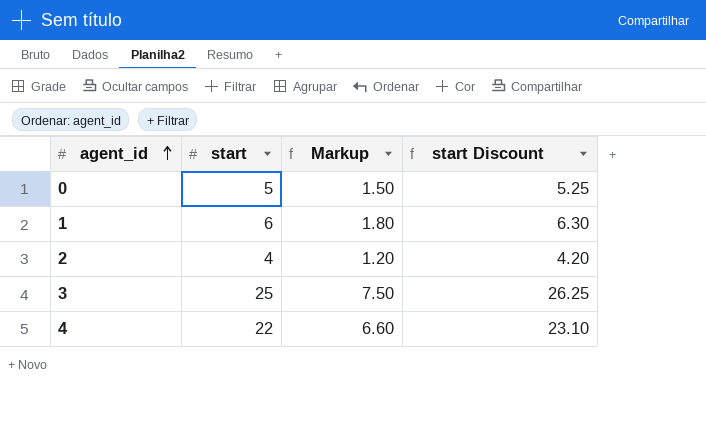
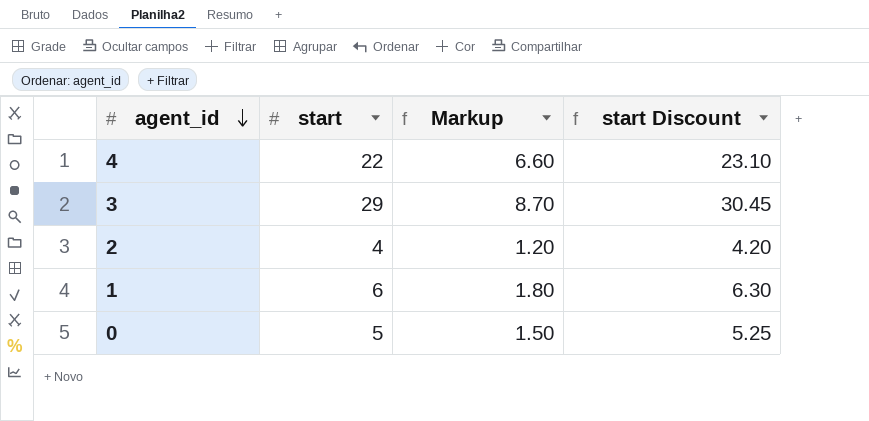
row order: agent_id ascending -> agent_id descending
3 | start: 25 -> 29
3 | Markup: 7.50 -> 8.70
3 | start Discount: 26.25 -> 30.45

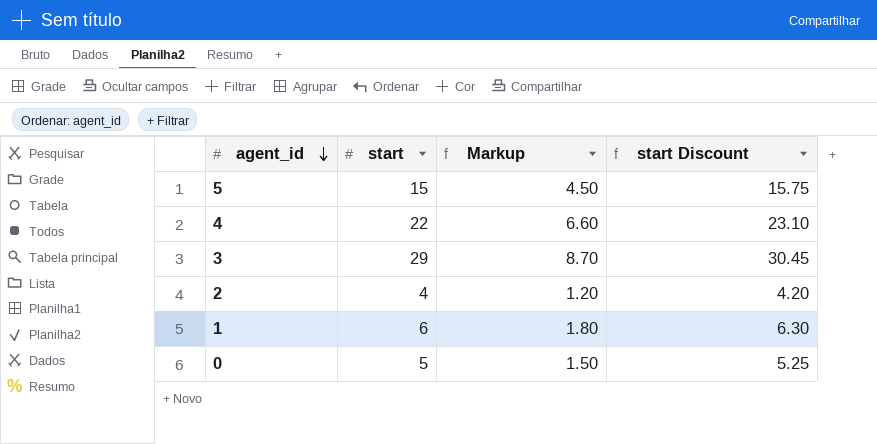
row 5: none -> 15 | 4.50 | 15.75

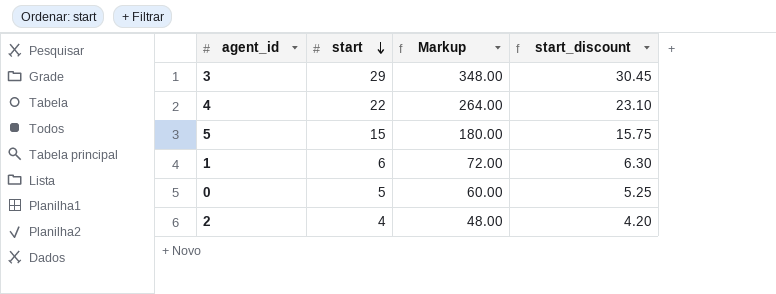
row order: agent_id descending -> start descending
column Markup | formula: [start] * 0.3 -> [start] * 12
column name: start Discount -> start_discount

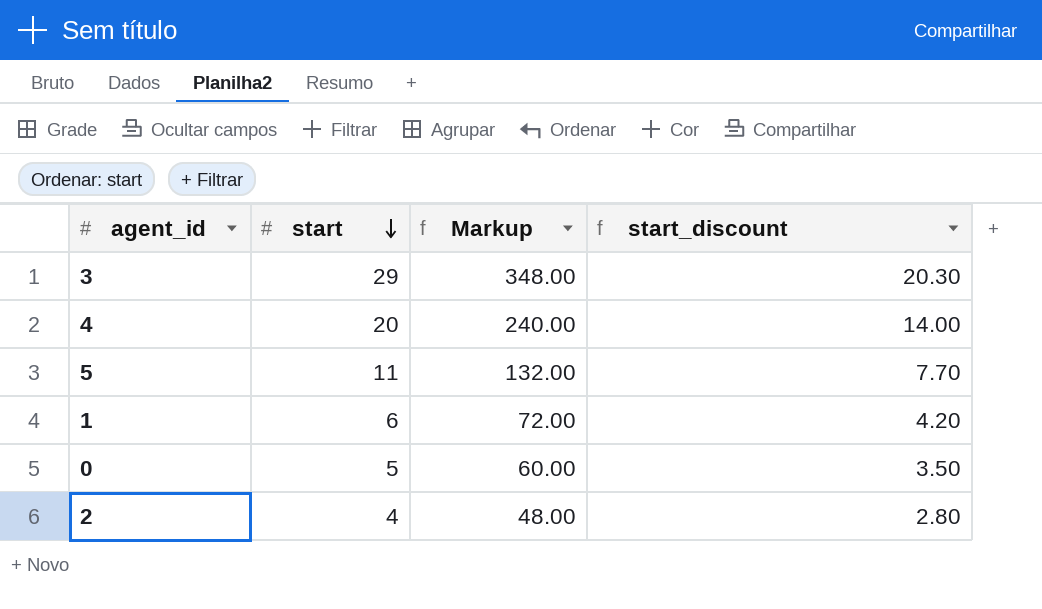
column start_discount | formula: [start] * 1.05 -> [start] * 0.7
4 | start: 22 -> 20
4 | Markup: 264.00 -> 240.00
5 | start: 15 -> 11
5 | Markup: 180.00 -> 132.00

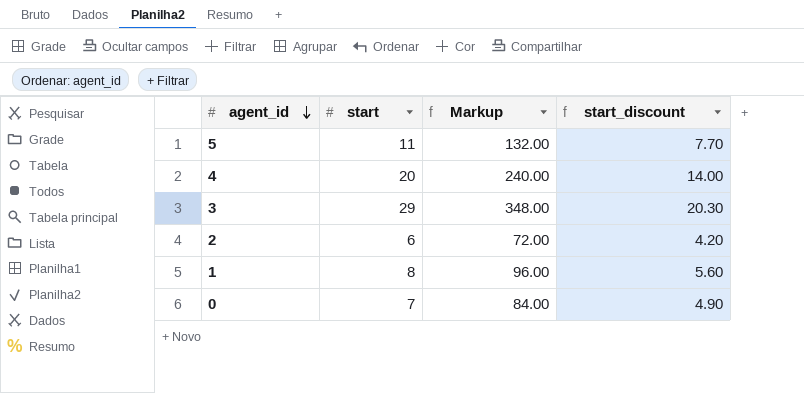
row order: start descending -> agent_id descending
2 | start: 4 -> 6
2 | Markup: 48.00 -> 72.00
2 | start_discount: 2.80 -> 4.20
1 | start: 6 -> 8
1 | Markup: 72.00 -> 96.00
1 | start_discount: 4.20 -> 5.60
0 | start: 5 -> 7
0 | Markup: 60.00 -> 84.00
0 | start_discount: 3.50 -> 4.90

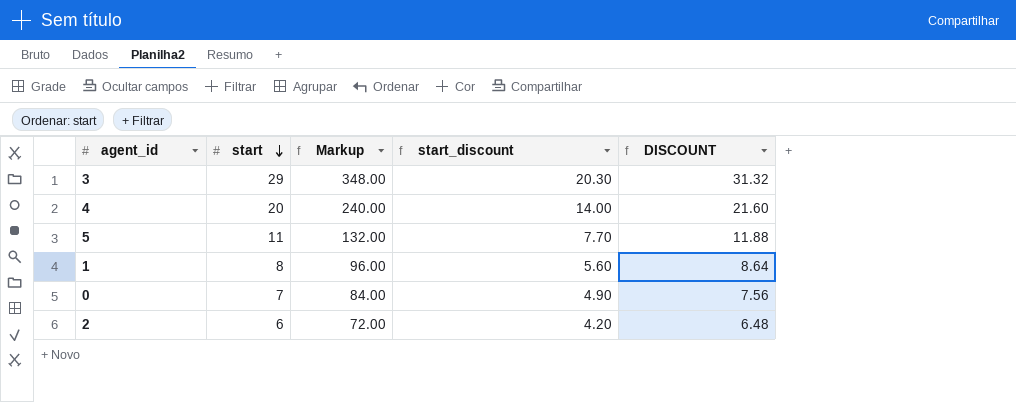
row order: agent_id descending -> start descending
column DISCOUNT | formula: none -> [start] * 1.08

